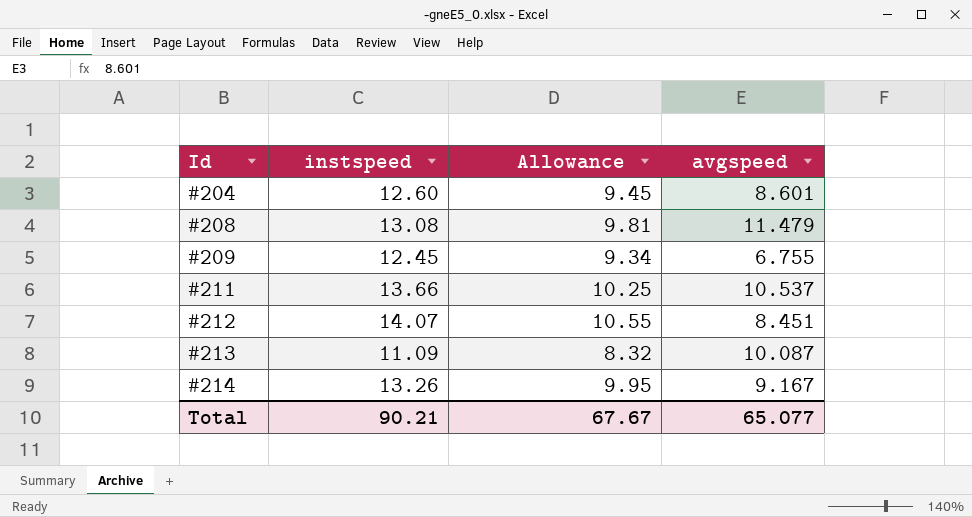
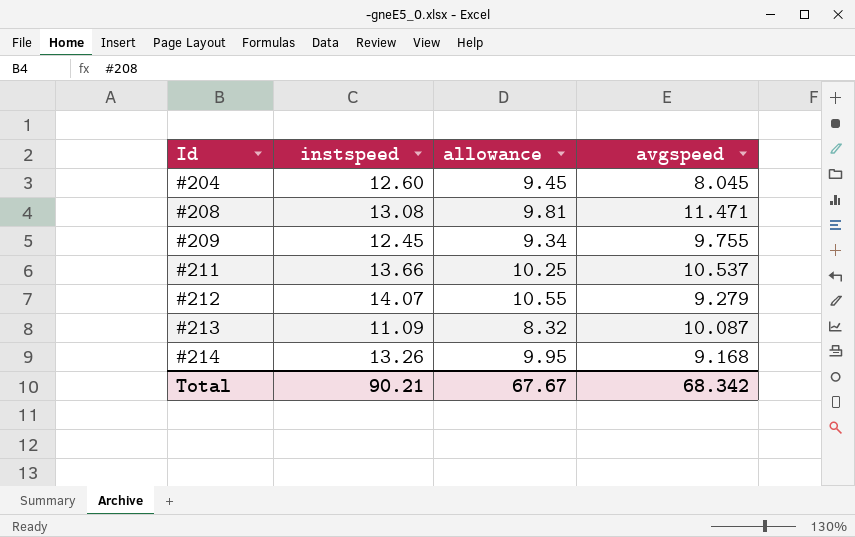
column name: Allowance -> allowance
#204 | avgspeed: 8.601 -> 8.045
#208 | avgspeed: 11.479 -> 11.471
#209 | avgspeed: 6.755 -> 9.755
#212 | avgspeed: 8.451 -> 9.279
#214 | avgspeed: 9.167 -> 9.168
Total | avgspeed: 65.077 -> 68.342

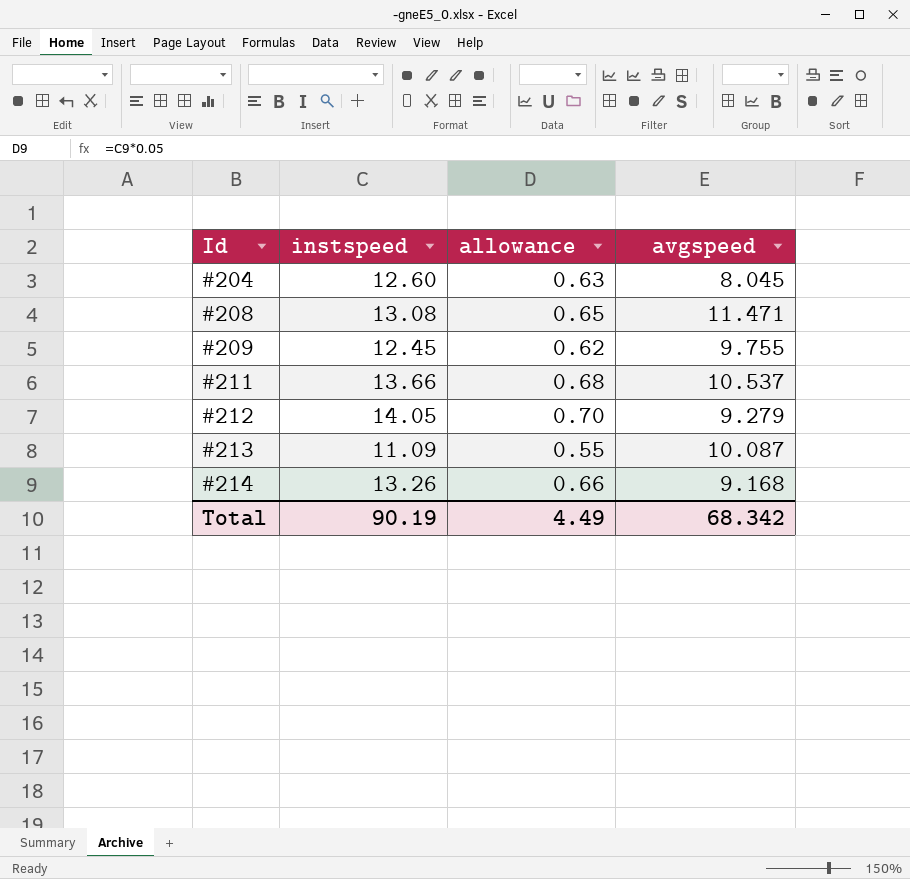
column allowance | formula: [instspeed] * 0.75 -> [instspeed] * 0.05
#212 | instspeed: 14.07 -> 14.05
Total | instspeed: 90.21 -> 90.19
Total | allowance: 67.67 -> 4.49

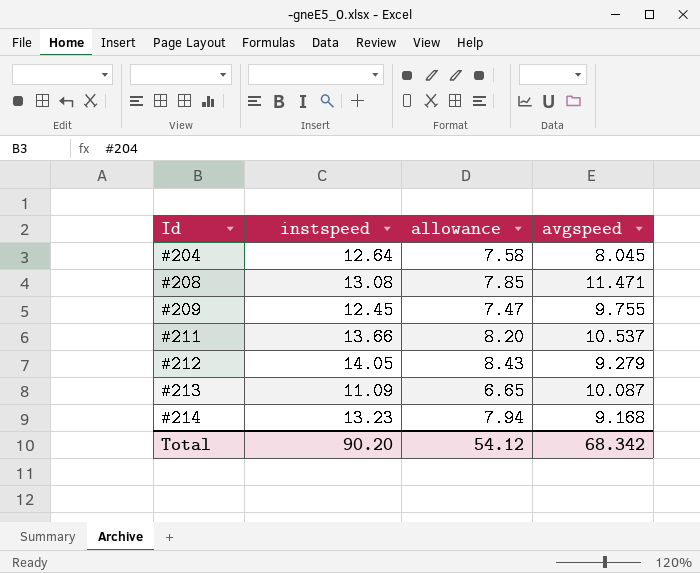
column allowance | formula: [instspeed] * 0.05 -> [instspeed] * 0.6
#204 | instspeed: 12.60 -> 12.64
#214 | instspeed: 13.26 -> 13.23
Total | instspeed: 90.19 -> 90.20
Total | allowance: 4.49 -> 54.12

